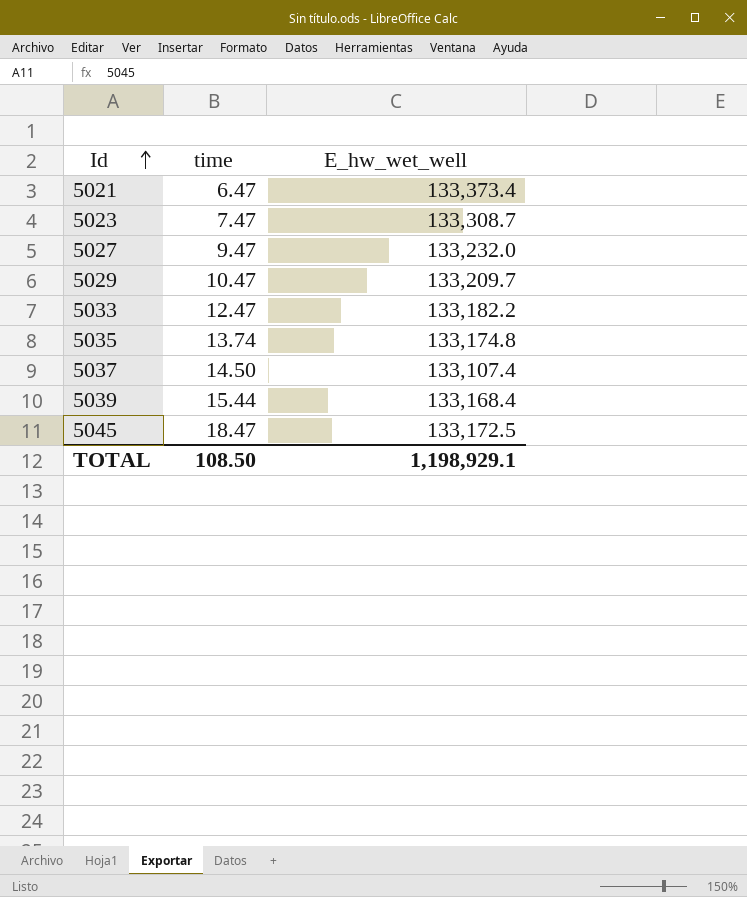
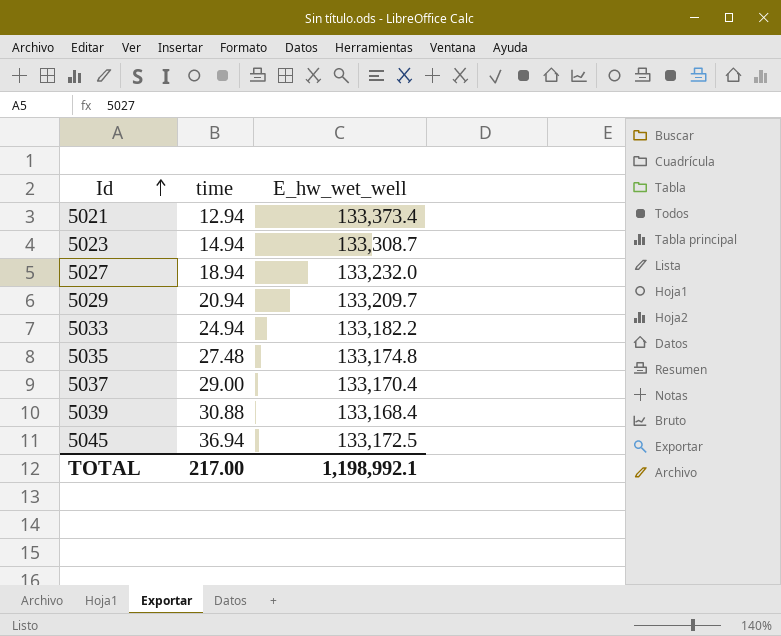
5021 | time: 6.47 -> 12.94
5023 | time: 7.47 -> 14.94
5027 | time: 9.47 -> 18.94
5029 | time: 10.47 -> 20.94
5033 | time: 12.47 -> 24.94
5035 | time: 13.74 -> 27.48
5037 | time: 14.50 -> 29.00
5037 | E_hw_wet_well: 133,107.4 -> 133,170.4
5039 | time: 15.44 -> 30.88
5045 | time: 18.47 -> 36.94
TOTAL | time: 108.50 -> 217.00
TOTAL | E_hw_wet_well: 1,198,929.1 -> 1,198,992.1

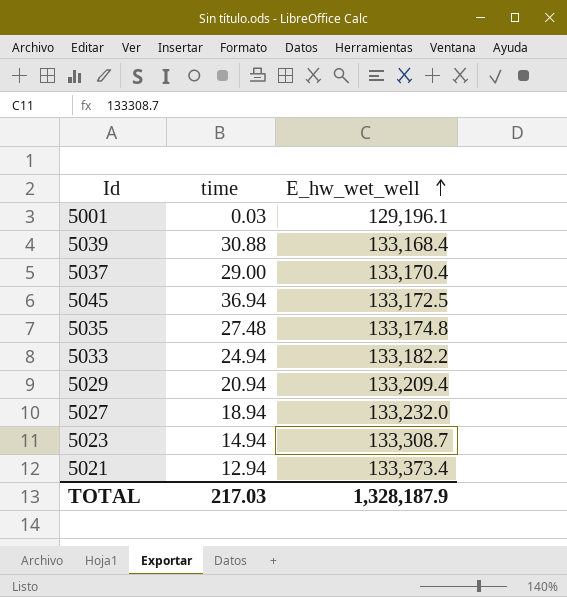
row order: Id ascending -> E_hw_wet_well ascending
row 5001: none -> 0.03 | 129,196.1
5029 | E_hw_wet_well: 133,209.7 -> 133,209.4
TOTAL | time: 217.00 -> 217.03
TOTAL | E_hw_wet_well: 1,198,992.1 -> 1,328,187.9

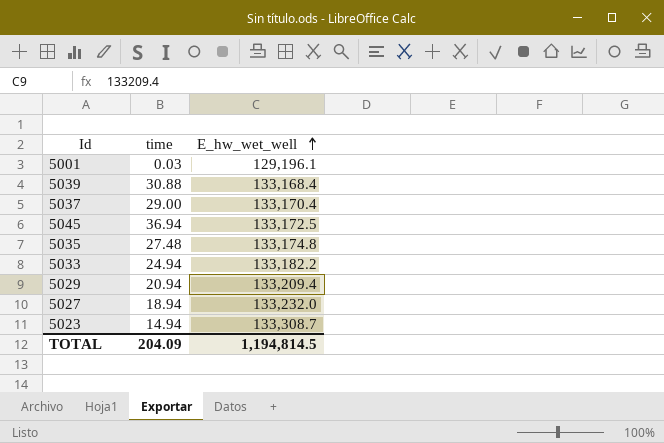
row 5021: 12.94 | 133,373.4 -> none
TOTAL | time: 217.03 -> 204.09
TOTAL | E_hw_wet_well: 1,328,187.9 -> 1,194,814.5

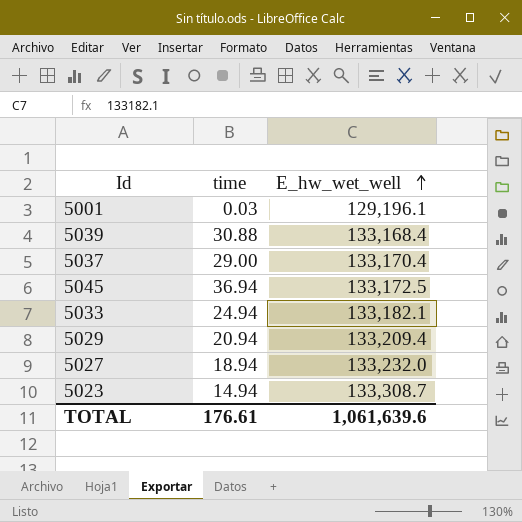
row 5035: 27.48 | 133,174.8 -> none
5033 | E_hw_wet_well: 133,182.2 -> 133,182.1
TOTAL | time: 204.09 -> 176.61
TOTAL | E_hw_wet_well: 1,194,814.5 -> 1,061,639.6

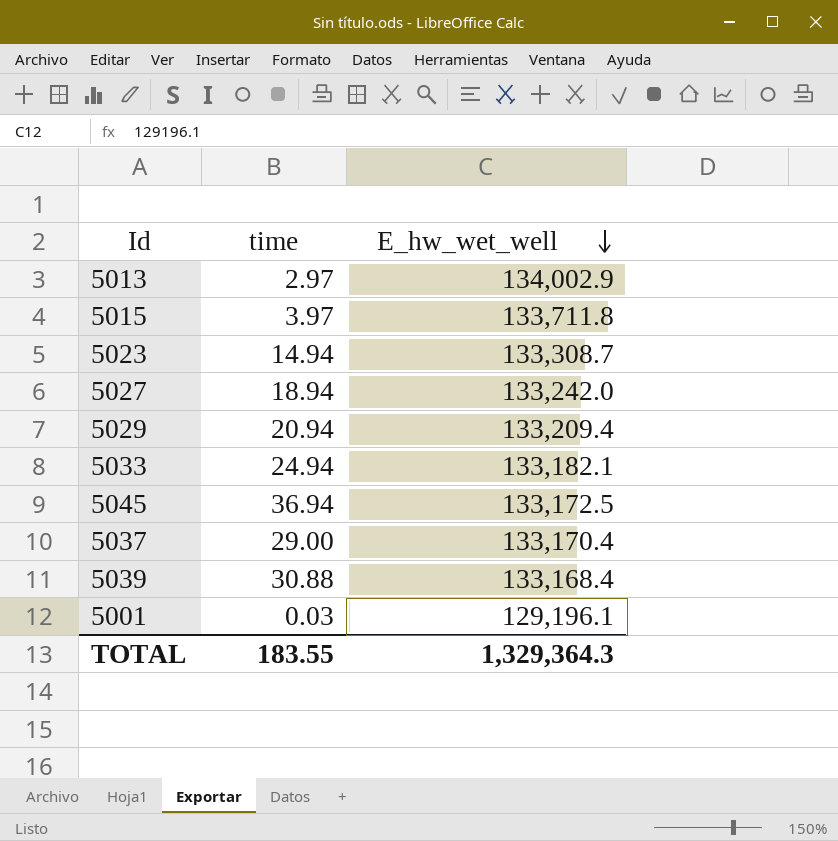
row order: E_hw_wet_well ascending -> E_hw_wet_well descending
row 5013: none -> 2.97 | 134,002.9
row 5015: none -> 3.97 | 133,711.8
5027 | E_hw_wet_well: 133,232.0 -> 133,242.0
TOTAL | time: 176.61 -> 183.55
TOTAL | E_hw_wet_well: 1,061,639.6 -> 1,329,364.3

